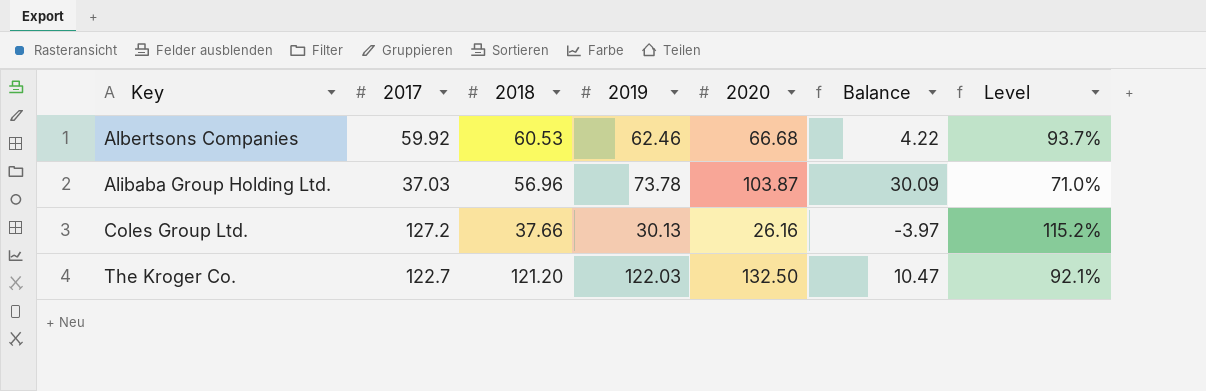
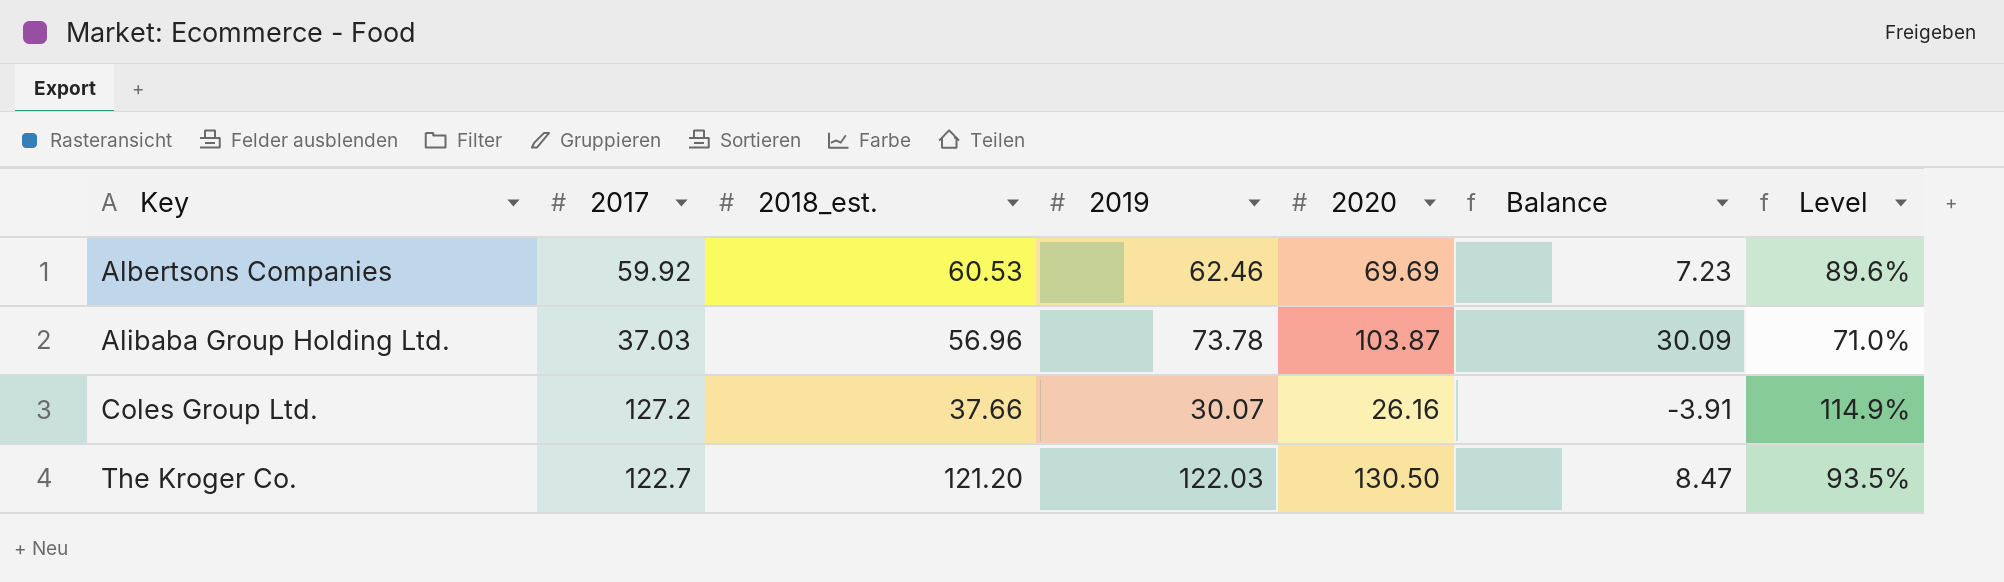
column name: 2018 -> 2018_est.
Albertsons Companies | 2020: 66.68 -> 69.69
Albertsons Companies | Balance: 4.22 -> 7.23
Albertsons Companies | Level: 93.7% -> 89.6%
Coles Group Ltd. | 2019: 30.13 -> 30.07
Coles Group Ltd. | Balance: -3.97 -> -3.91
Coles Group Ltd. | Level: 115.2% -> 114.9%
The Kroger Co. | 2020: 132.50 -> 130.50
The Kroger Co. | Balance: 10.47 -> 8.47
The Kroger Co. | Level: 92.1% -> 93.5%

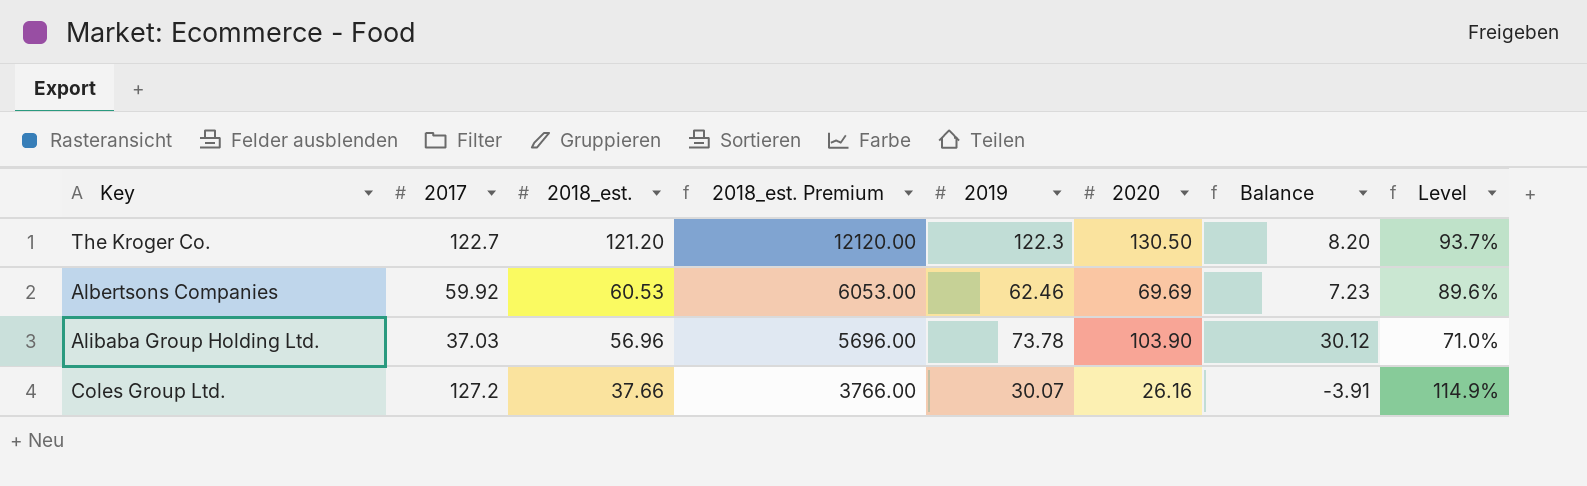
row order: Key ascending -> 2018_est. descending
column 2018_est. Premium | formula: none -> [2018_est.] * 100
The Kroger Co. | 2019: 122.03 -> 122.3
The Kroger Co. | Balance: 8.47 -> 8.20
The Kroger Co. | Level: 93.5% -> 93.7%
Alibaba Group Holding Ltd. | 2020: 103.87 -> 103.90
Alibaba Group Holding Ltd. | Balance: 30.09 -> 30.12

